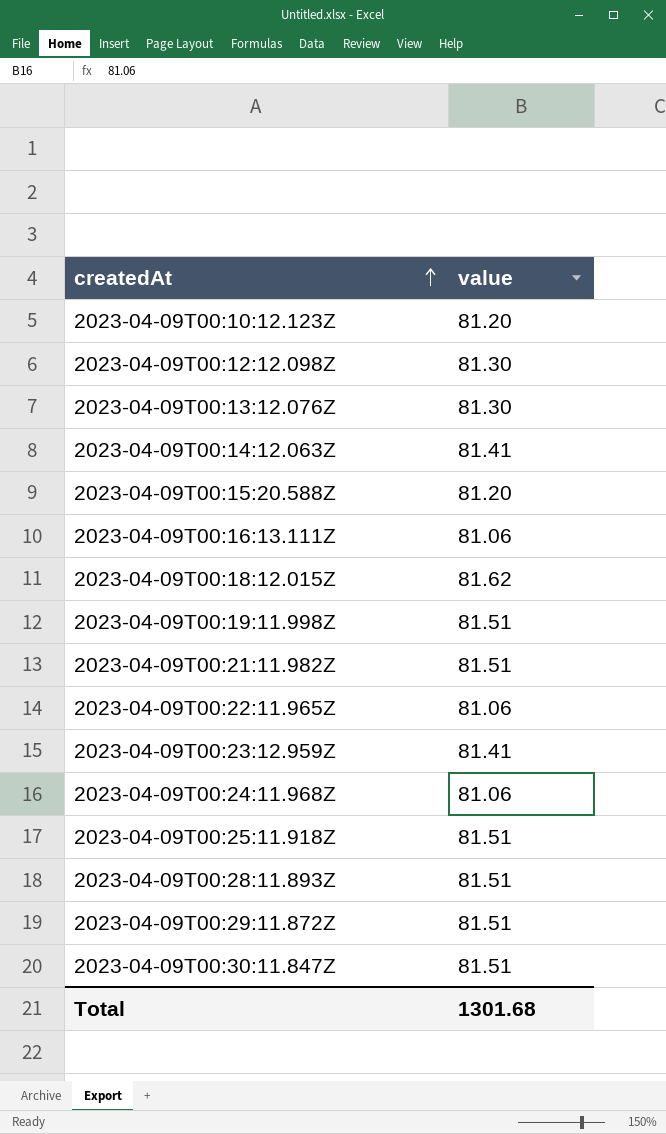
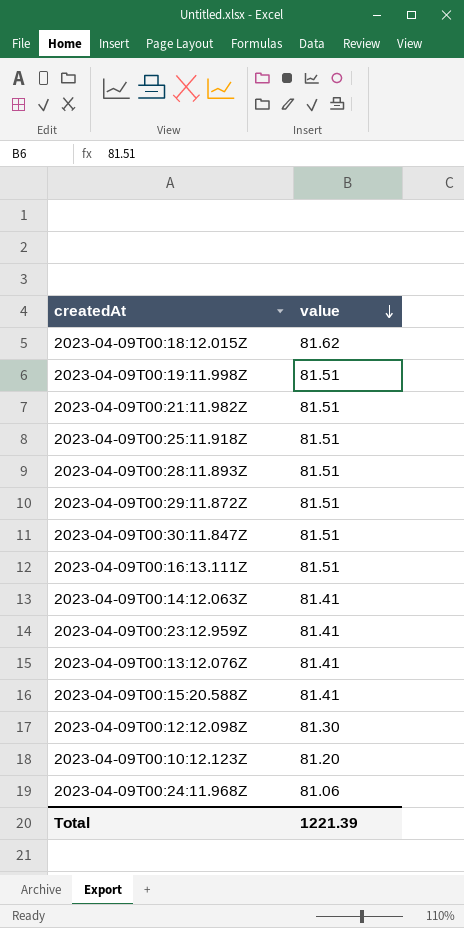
row order: createdAt ascending -> value descending
row 2023-04-09T00:22:11.965Z: 81.06 -> none
2023-04-09T00:16:13.111Z | value: 81.06 -> 81.51
2023-04-09T00:13:12.076Z | value: 81.30 -> 81.41
2023-04-09T00:15:20.588Z | value: 81.20 -> 81.41
Total | value: 1301.68 -> 1221.39

